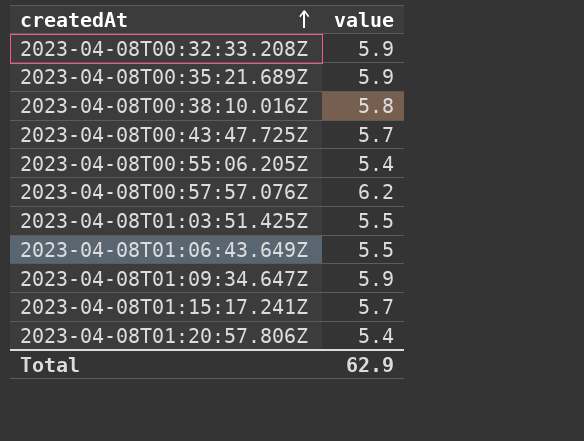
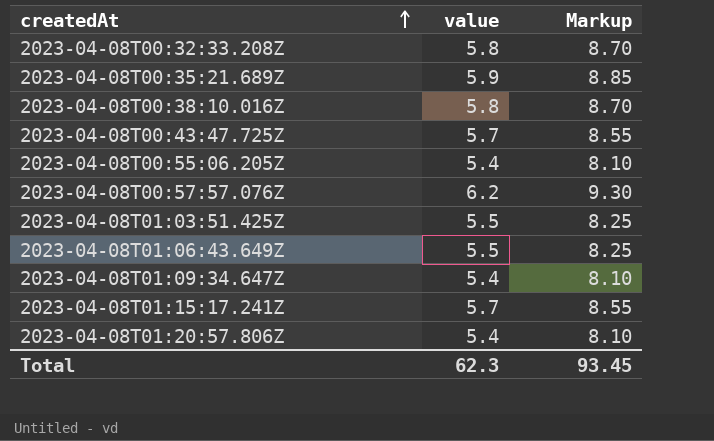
column Markup | formula: none -> [value] * 1.5
2023-04-08T00:32:33.208Z | value: 5.9 -> 5.8
2023-04-08T01:09:34.647Z | value: 5.9 -> 5.4
Total | value: 62.9 -> 62.3

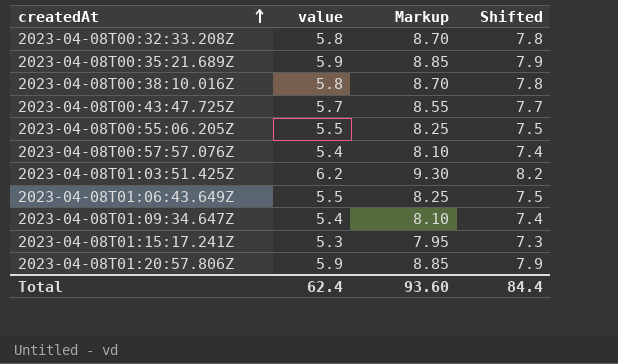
column Shifted | formula: none -> [value] + 2
2023-04-08T00:55:06.205Z | value: 5.4 -> 5.5
2023-04-08T00:55:06.205Z | Markup: 8.10 -> 8.25
2023-04-08T00:57:57.076Z | value: 6.2 -> 5.4
2023-04-08T00:57:57.076Z | Markup: 9.30 -> 8.10
2023-04-08T01:03:51.425Z | value: 5.5 -> 6.2
2023-04-08T01:03:51.425Z | Markup: 8.25 -> 9.30
2023-04-08T01:15:17.241Z | value: 5.7 -> 5.3
2023-04-08T01:15:17.241Z | Markup: 8.55 -> 7.95
2023-04-08T01:20:57.806Z | value: 5.4 -> 5.9
2023-04-08T01:20:57.806Z | Markup: 8.10 -> 8.85
Total | value: 62.3 -> 62.4
Total | Markup: 93.45 -> 93.60

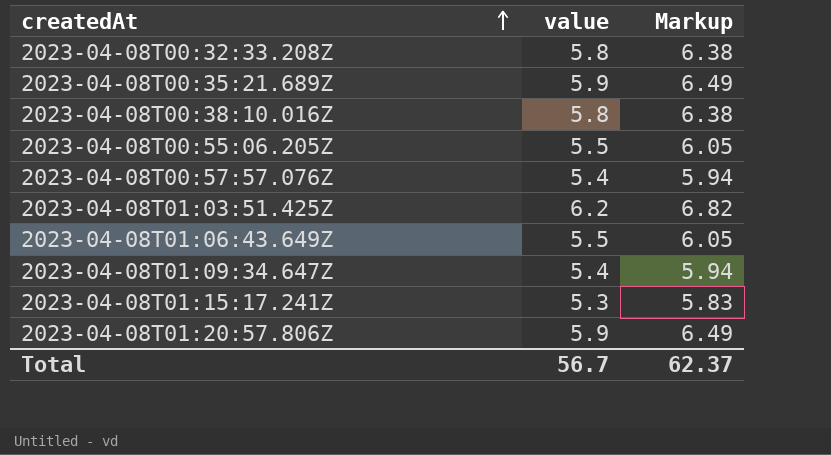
column Shifted | formula: [value] + 2 -> none
column Markup | formula: [value] * 1.5 -> [value] * 1.1
row 2023-04-08T00:43:47.725Z: 5.7 | 8.55 | 7.7 -> none
Total | value: 62.4 -> 56.7
Total | Markup: 93.60 -> 62.37

